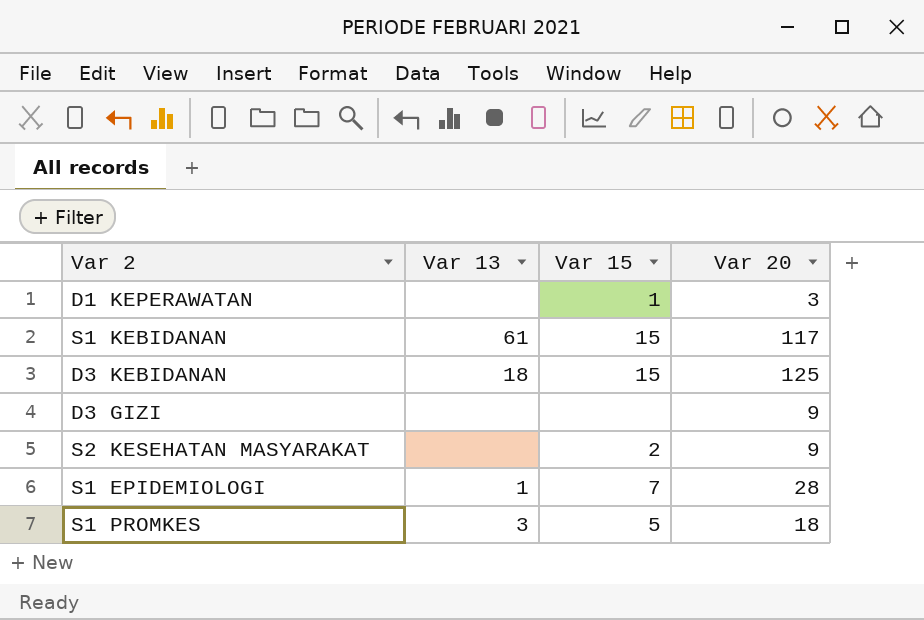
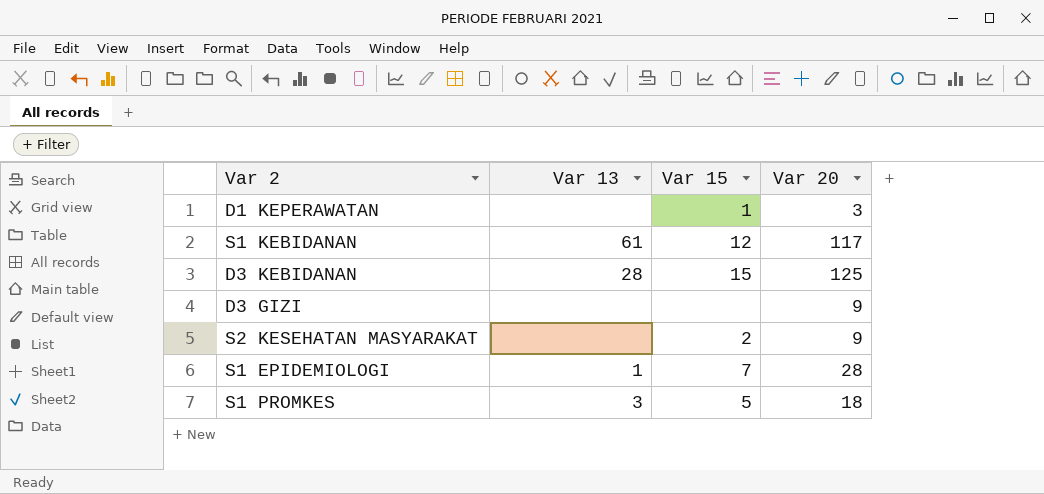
S1 KEBIDANAN | Var 15: 15 -> 12
D3 KEBIDANAN | Var 13: 18 -> 28

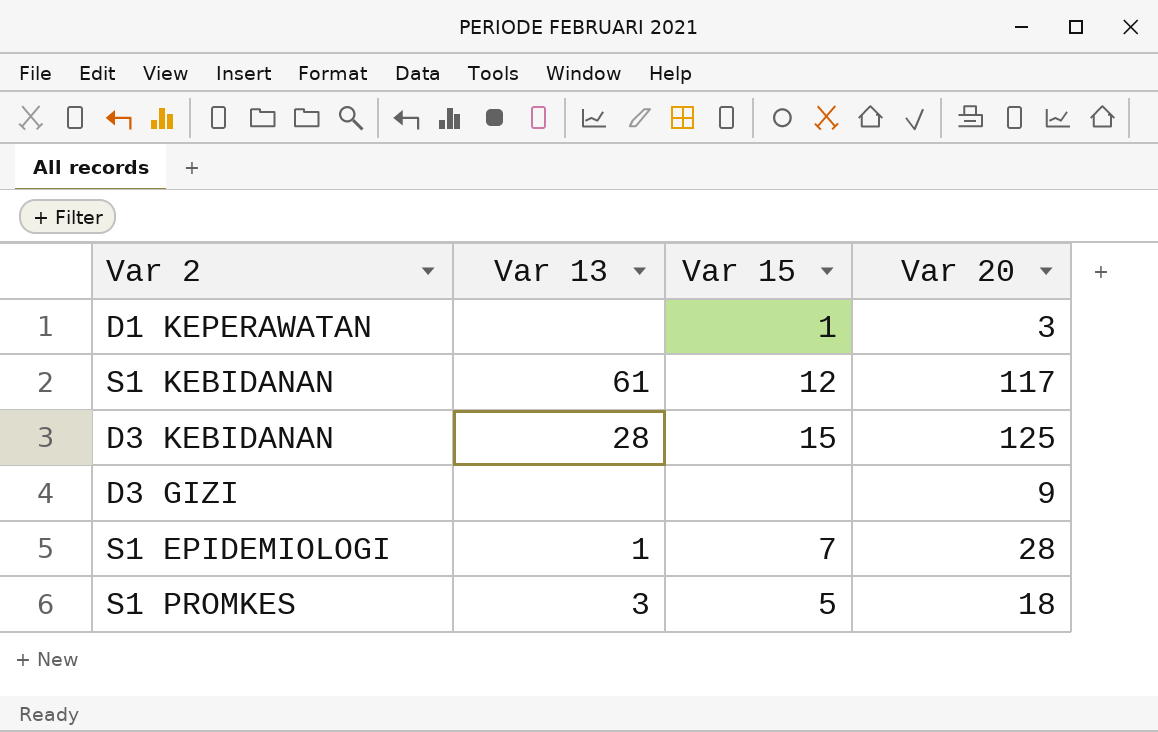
row S2 KESEHATAN MASYARAKAT: none | 2 | 9 -> none

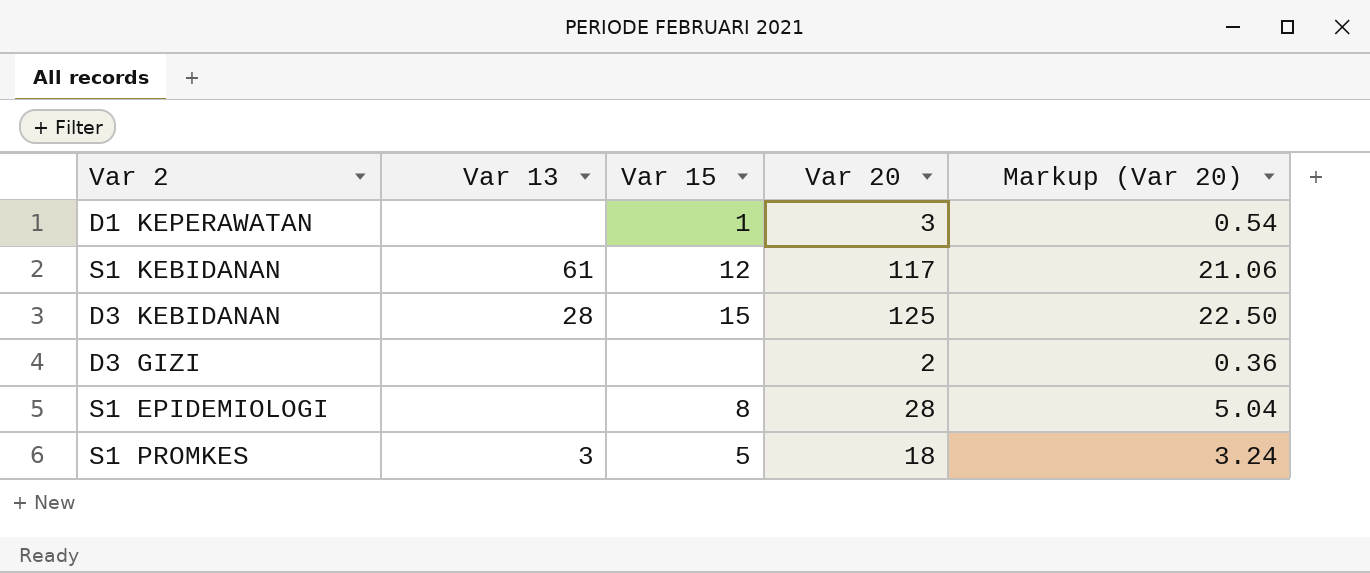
column Markup (Var 20) | formula: none -> [Var 20] * 0.18
D3 GIZI | Var 20: 9 -> 2
S1 EPIDEMIOLOGI | Var 13: 1 -> none
S1 EPIDEMIOLOGI | Var 15: 7 -> 8

